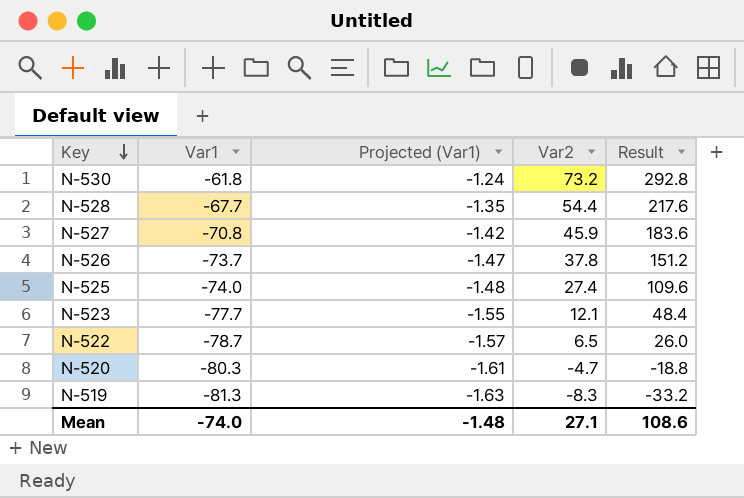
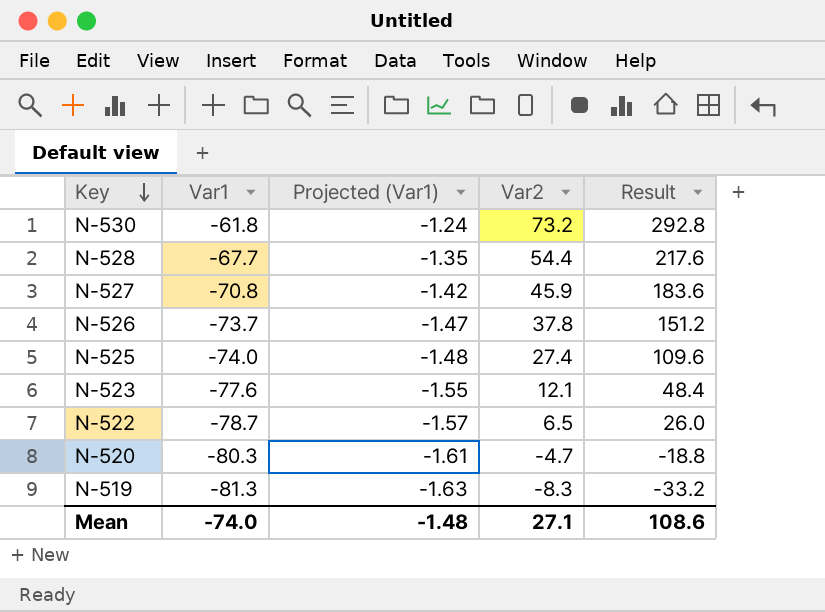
N-523 | Var1: -77.7 -> -77.6

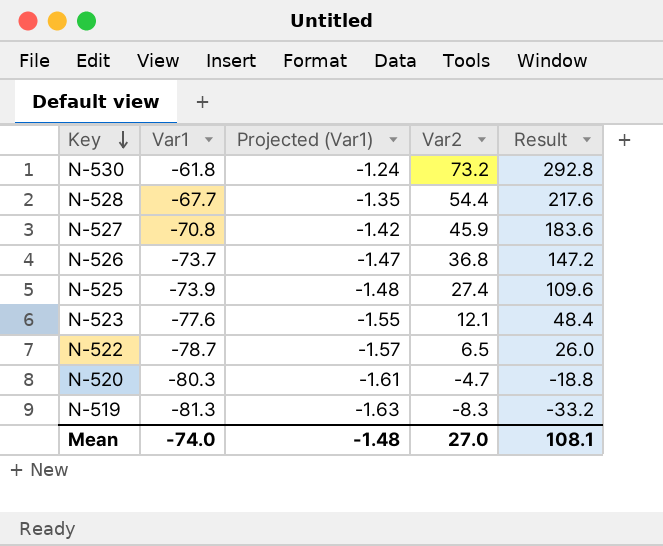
N-526 | Var2: 37.8 -> 36.8
N-526 | Result: 151.2 -> 147.2
N-525 | Var1: -74.0 -> -73.9
Mean | Var2: 27.1 -> 27.0
Mean | Result: 108.6 -> 108.1

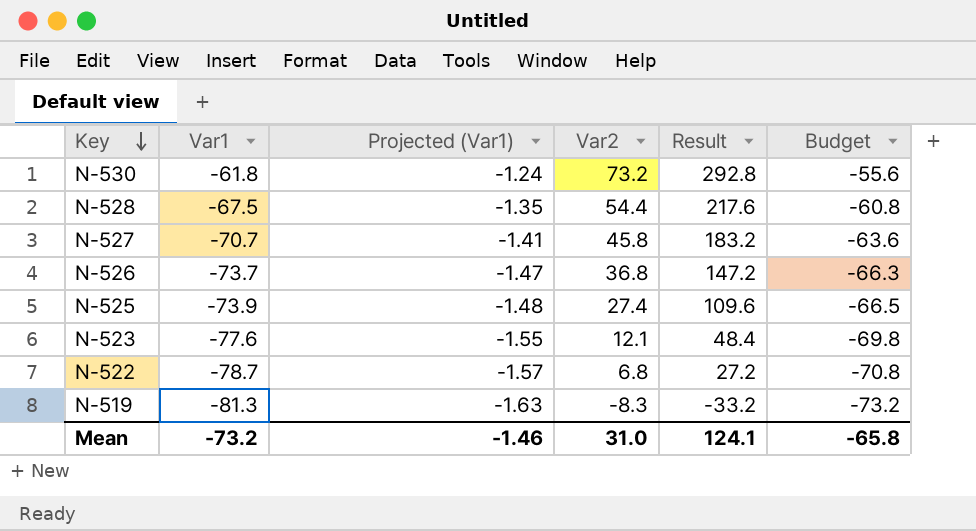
column Budget | formula: none -> [Var1] * 0.9
row N-520: -80.3 | -1.61 | -4.7 | -18.8 -> none
N-528 | Var1: -67.7 -> -67.5
N-527 | Var1: -70.8 -> -70.7
N-527 | Projected (Var1): -1.42 -> -1.41
N-527 | Var2: 45.9 -> 45.8
N-527 | Result: 183.6 -> 183.2
N-522 | Var2: 6.5 -> 6.8
N-522 | Result: 26.0 -> 27.2
Mean | Var1: -74.0 -> -73.2
Mean | Projected (Var1): -1.48 -> -1.46
Mean | Var2: 27.0 -> 31.0
Mean | Result: 108.1 -> 124.1

